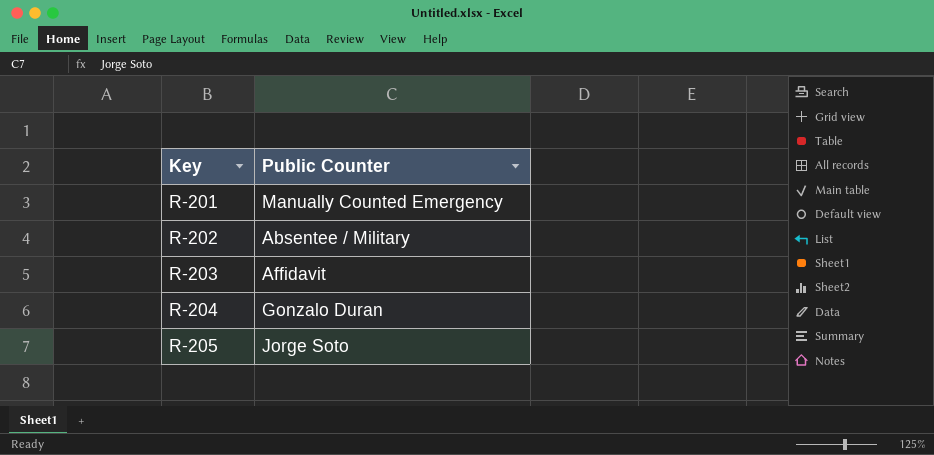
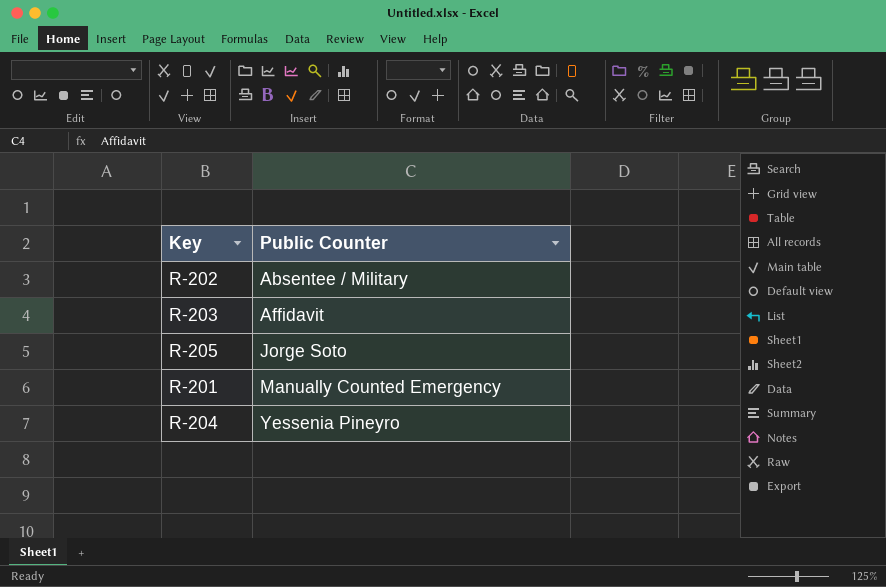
row order: Key ascending -> Public Counter ascending
R-204 | Public Counter: Gonzalo Duran -> Yessenia Pineyro

